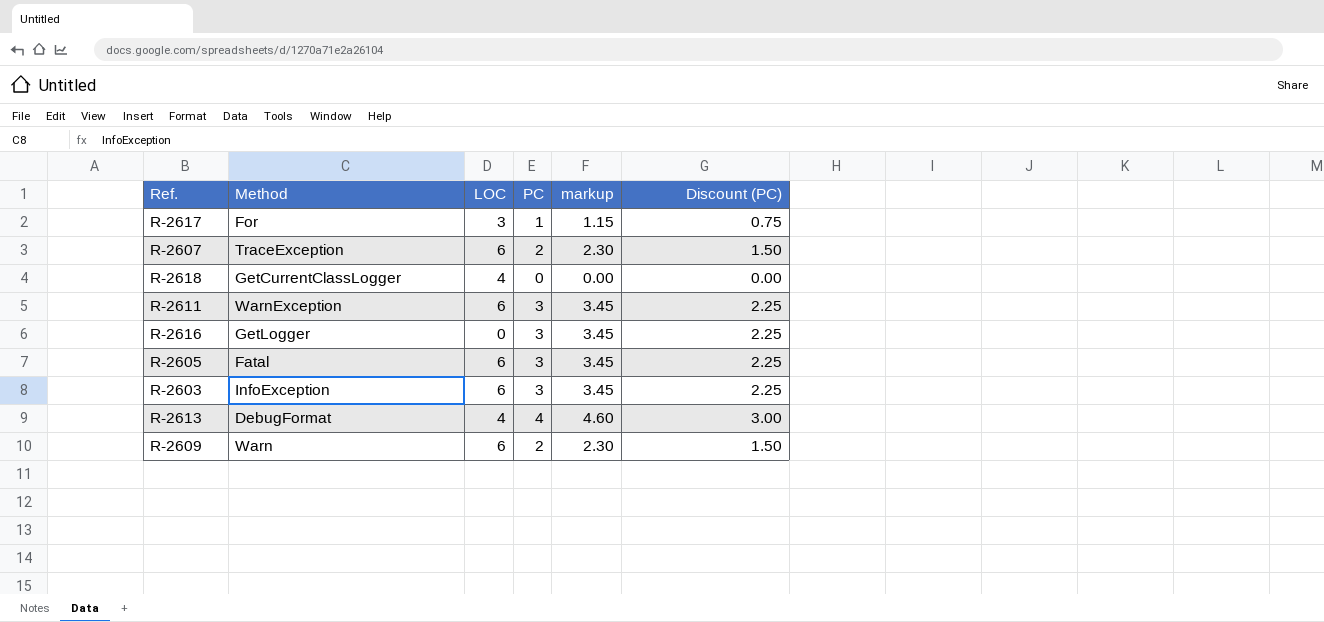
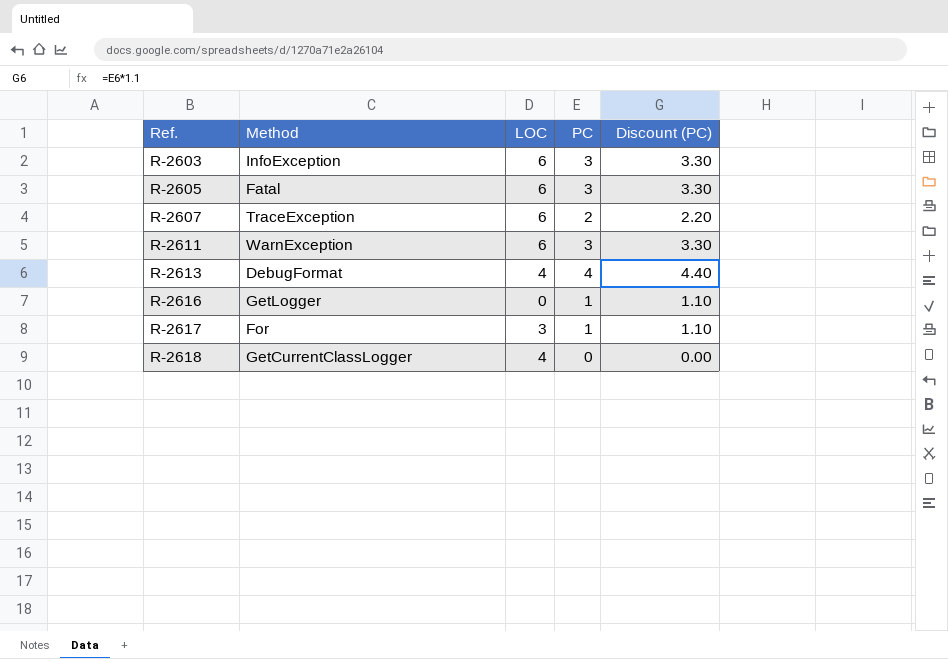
row order: none -> Ref. ascending
column markup | formula: [PC] * 1.15 -> none
column Discount (PC) | formula: [PC] * 0.75 -> [PC] * 1.1
row R-2609: Warn | 6 | 2 | 2.30 | 1.50 -> none
R-2616 | PC: 3 -> 1

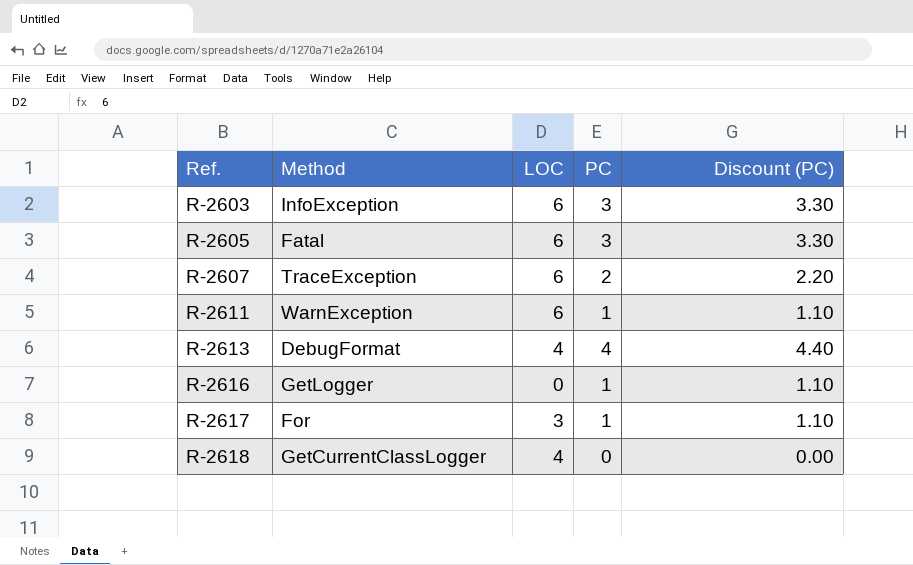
R-2611 | PC: 3 -> 1
R-2611 | Discount (PC): 3.30 -> 1.10

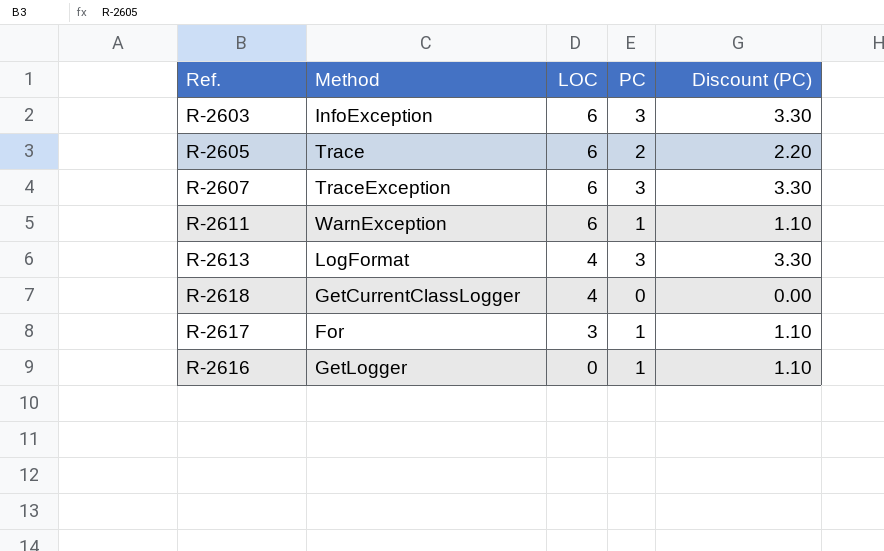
row order: Ref. ascending -> LOC descending
R-2605 | Method: Fatal -> Trace
R-2605 | PC: 3 -> 2
R-2605 | Discount (PC): 3.30 -> 2.20
R-2607 | PC: 2 -> 3
R-2607 | Discount (PC): 2.20 -> 3.30
R-2613 | Method: DebugFormat -> LogFormat
R-2613 | PC: 4 -> 3
R-2613 | Discount (PC): 4.40 -> 3.30

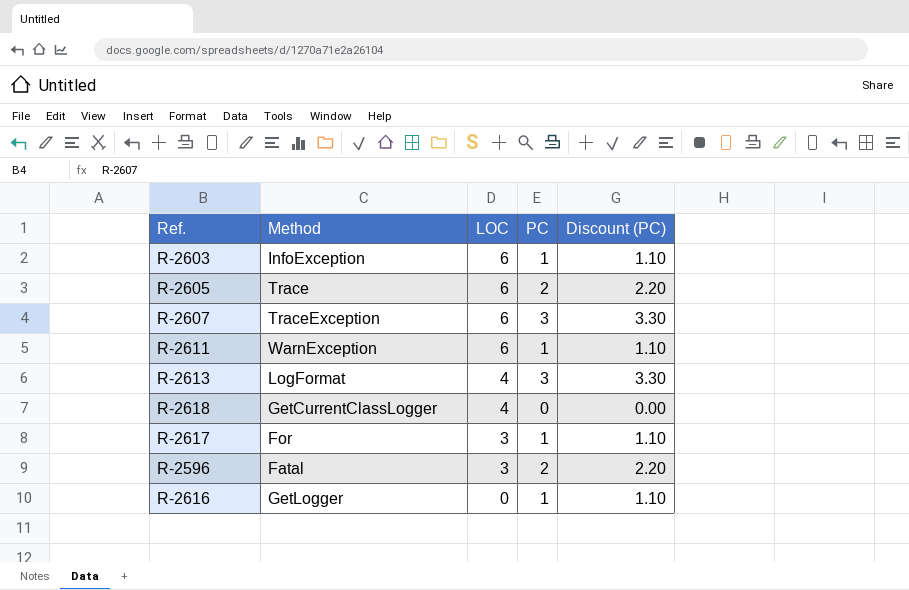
R-2603 | PC: 3 -> 1
R-2603 | Discount (PC): 3.30 -> 1.10
row R-2596: none -> Fatal | 3 | 2 | 2.20

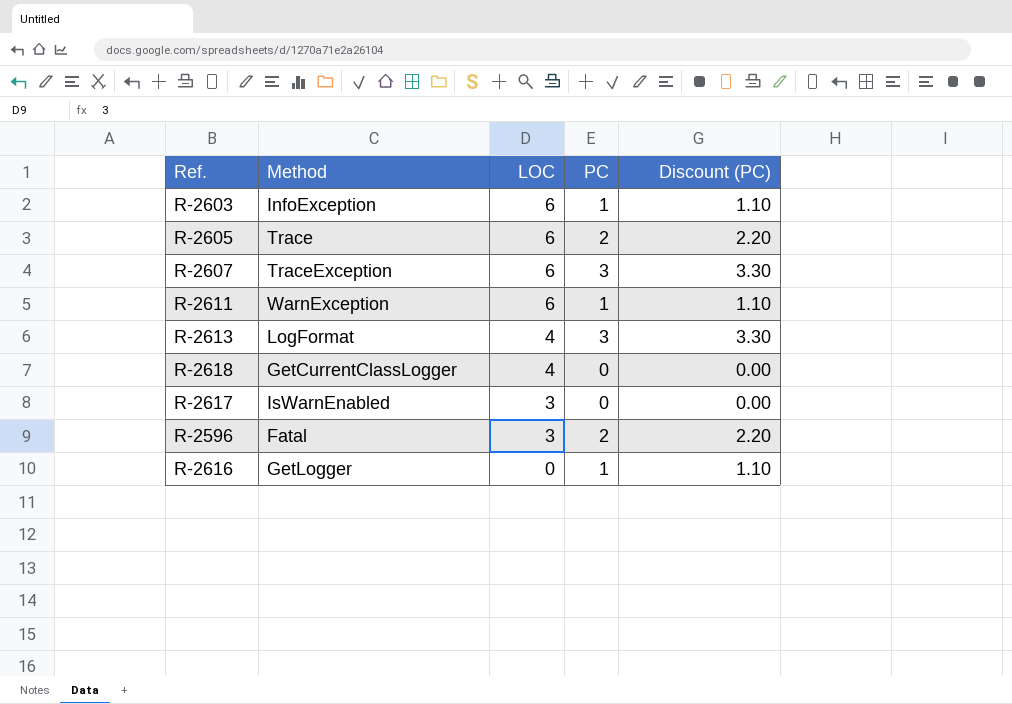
R-2617 | Method: For -> IsWarnEnabled
R-2617 | PC: 1 -> 0
R-2617 | Discount (PC): 1.10 -> 0.00

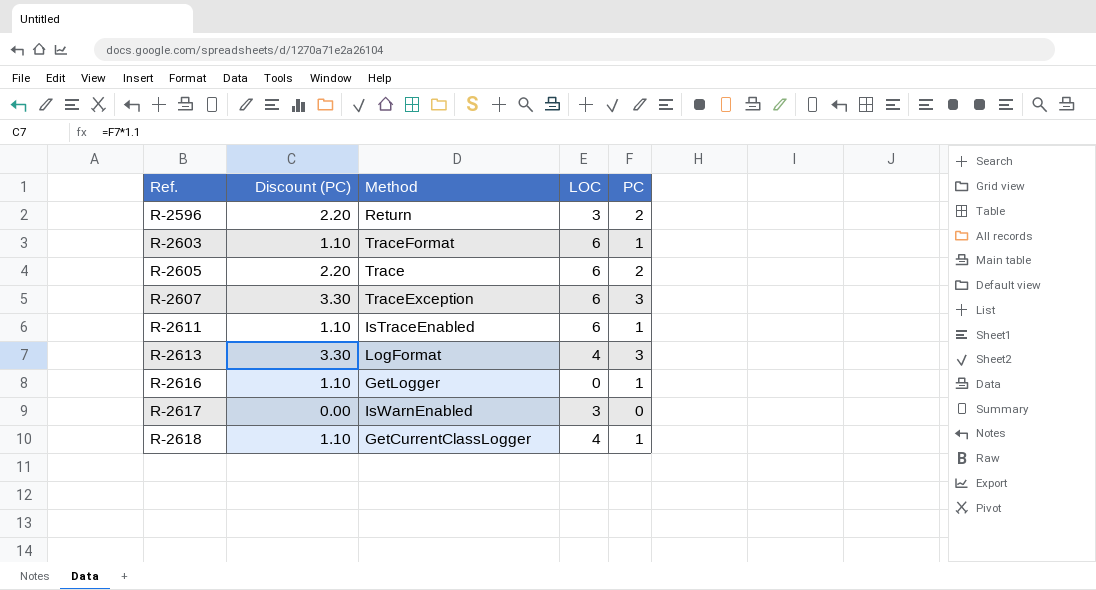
row order: LOC descending -> Ref. ascending
column Discount (PC) | position: 5 -> 2
R-2596 | Method: Fatal -> Return
R-2603 | Method: InfoException -> TraceFormat
R-2611 | Method: WarnException -> IsTraceEnabled
R-2618 | Discount (PC): 0.00 -> 1.10
R-2618 | PC: 0 -> 1

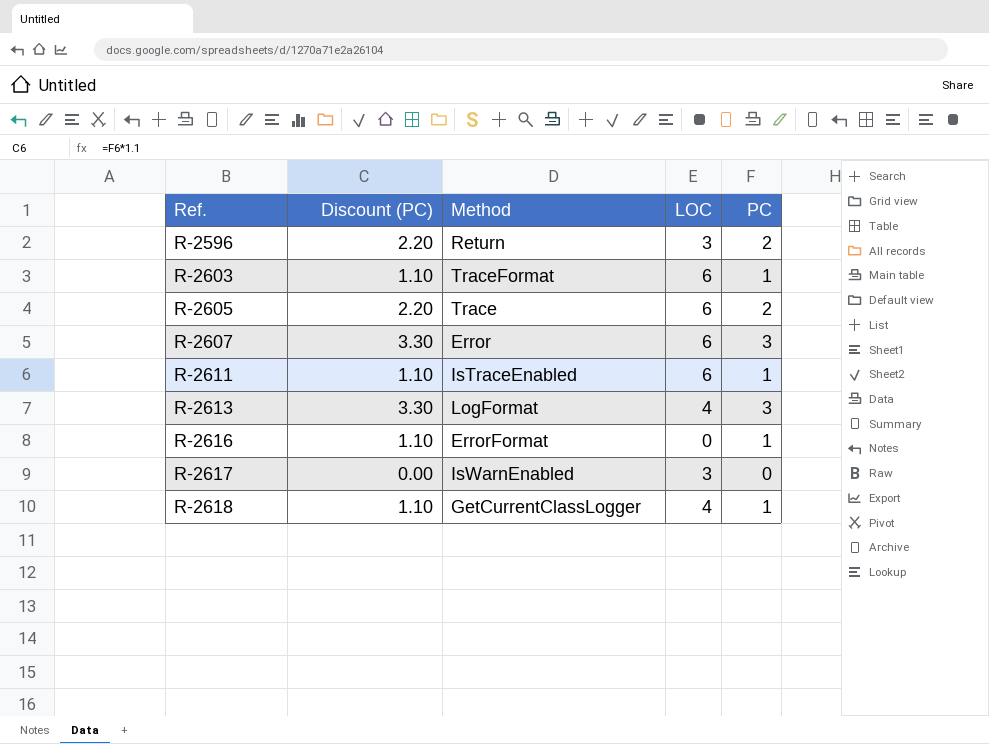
R-2607 | Method: TraceException -> Error
R-2616 | Method: GetLogger -> ErrorFormat

